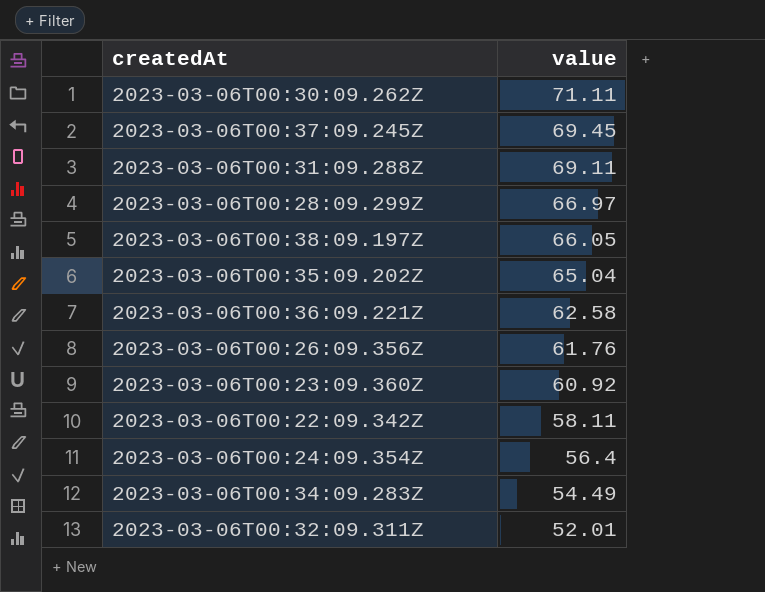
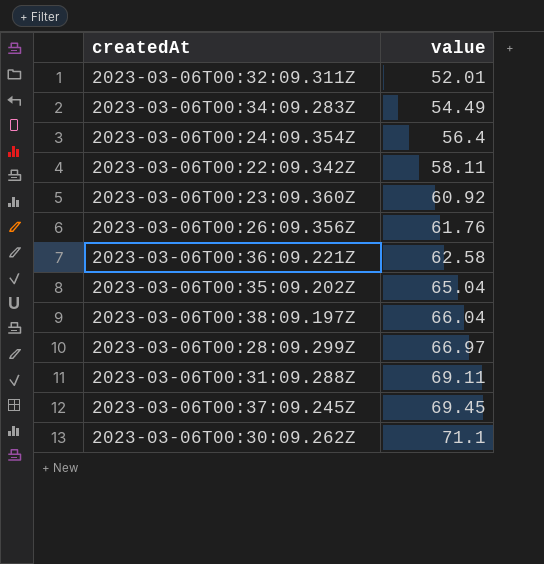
row order: value descending -> value ascending
2023-03-06T00:38:09.197Z | value: 66.05 -> 66.04
2023-03-06T00:30:09.262Z | value: 71.11 -> 71.1

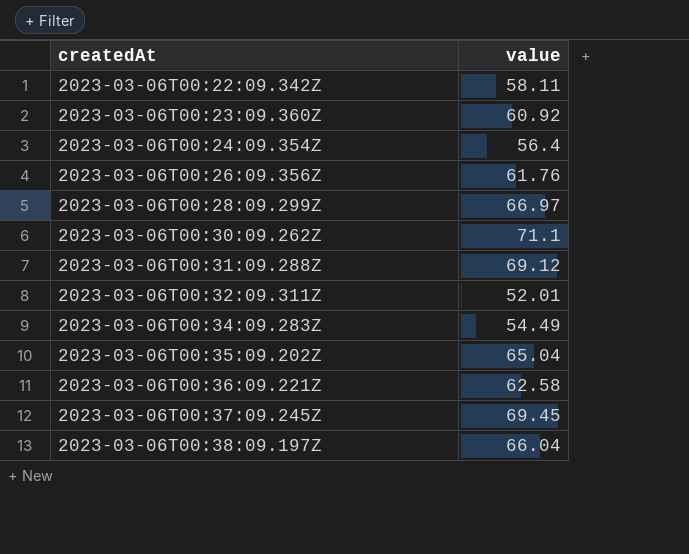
row order: value ascending -> createdAt ascending
2023-03-06T00:31:09.288Z | value: 69.11 -> 69.12

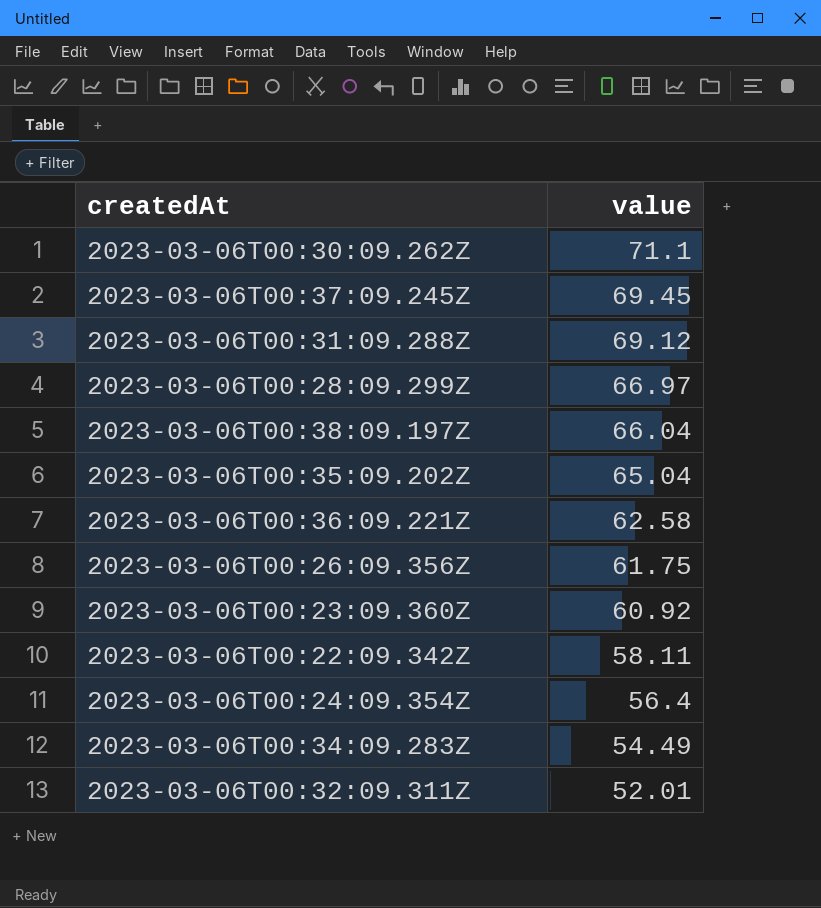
row order: createdAt ascending -> value descending
2023-03-06T00:26:09.356Z | value: 61.76 -> 61.75

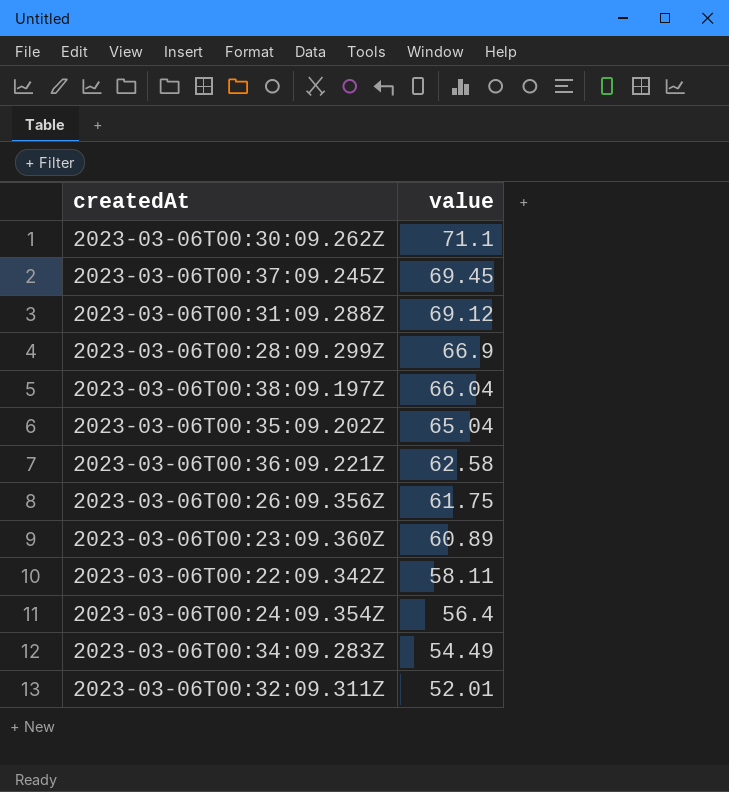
2023-03-06T00:28:09.299Z | value: 66.97 -> 66.9
2023-03-06T00:23:09.360Z | value: 60.92 -> 60.89

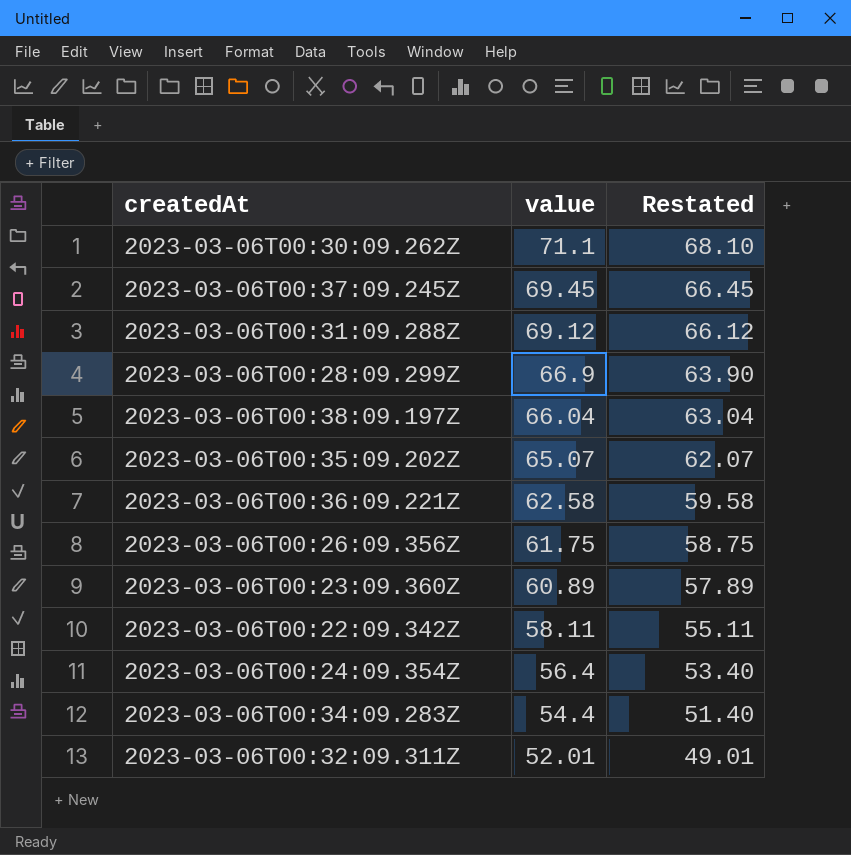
column Restated | formula: none -> [value] - 3
2023-03-06T00:35:09.202Z | value: 65.04 -> 65.07
2023-03-06T00:34:09.283Z | value: 54.49 -> 54.4

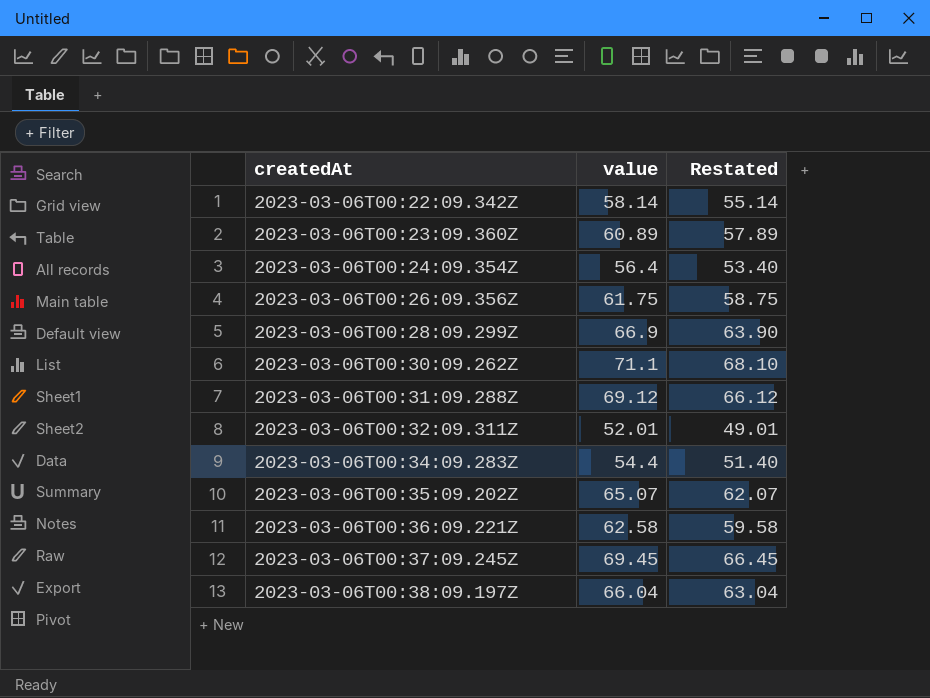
row order: value descending -> createdAt ascending
2023-03-06T00:22:09.342Z | value: 58.11 -> 58.14
2023-03-06T00:22:09.342Z | Restated: 55.11 -> 55.14

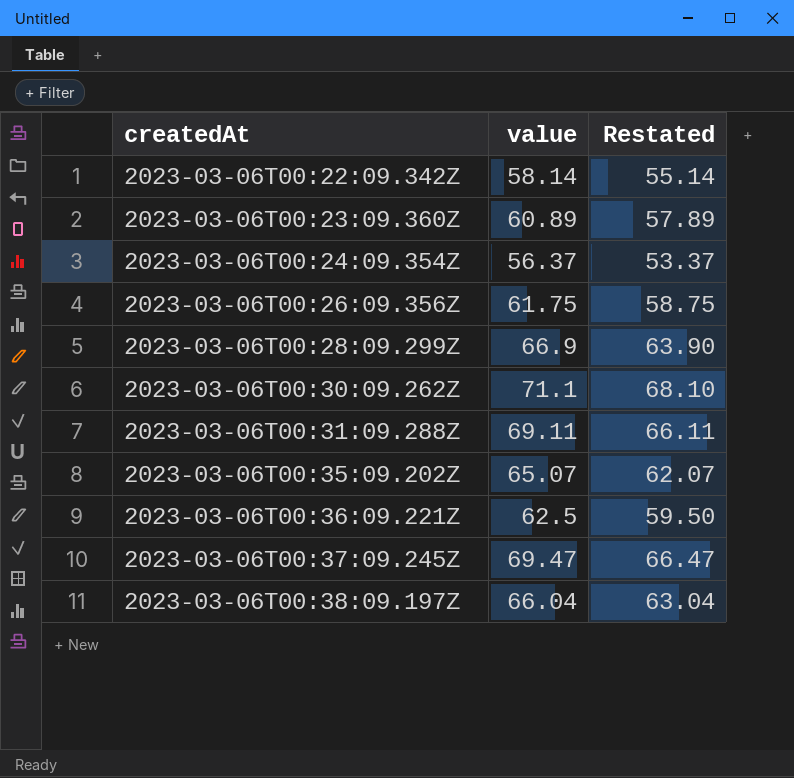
row 2023-03-06T00:32:09.311Z: 52.01 | 49.01 -> none
row 2023-03-06T00:34:09.283Z: 54.4 | 51.40 -> none
2023-03-06T00:24:09.354Z | value: 56.4 -> 56.37
2023-03-06T00:24:09.354Z | Restated: 53.40 -> 53.37
2023-03-06T00:31:09.288Z | value: 69.12 -> 69.11
2023-03-06T00:31:09.288Z | Restated: 66.12 -> 66.11
2023-03-06T00:36:09.221Z | value: 62.58 -> 62.5
2023-03-06T00:36:09.221Z | Restated: 59.58 -> 59.50
2023-03-06T00:37:09.245Z | value: 69.45 -> 69.47
2023-03-06T00:37:09.245Z | Restated: 66.45 -> 66.47

